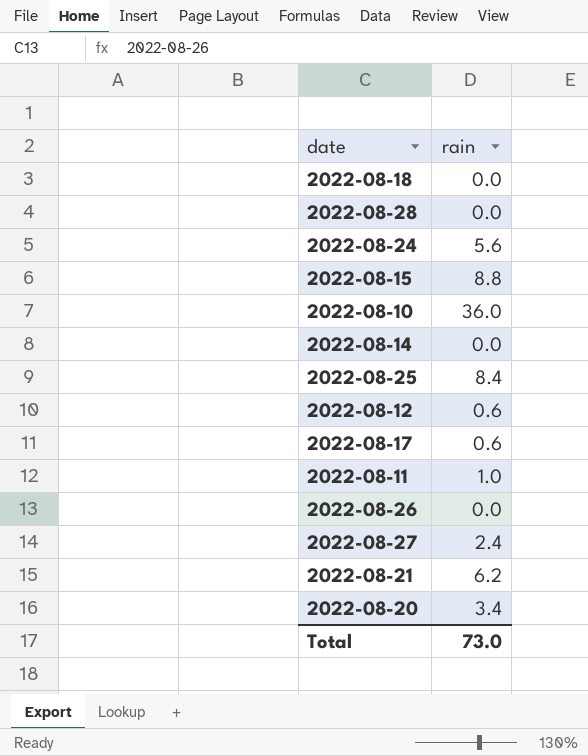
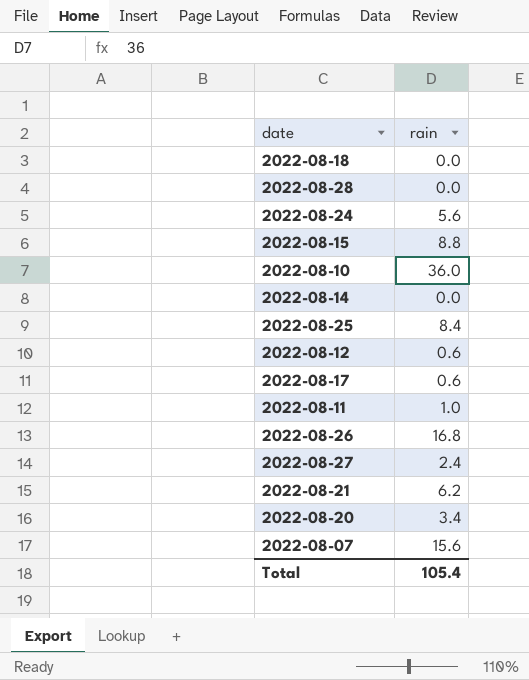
2022-08-26 | rain: 0.0 -> 16.8
row 2022-08-07: none -> 15.6
Total | rain: 73.0 -> 105.4

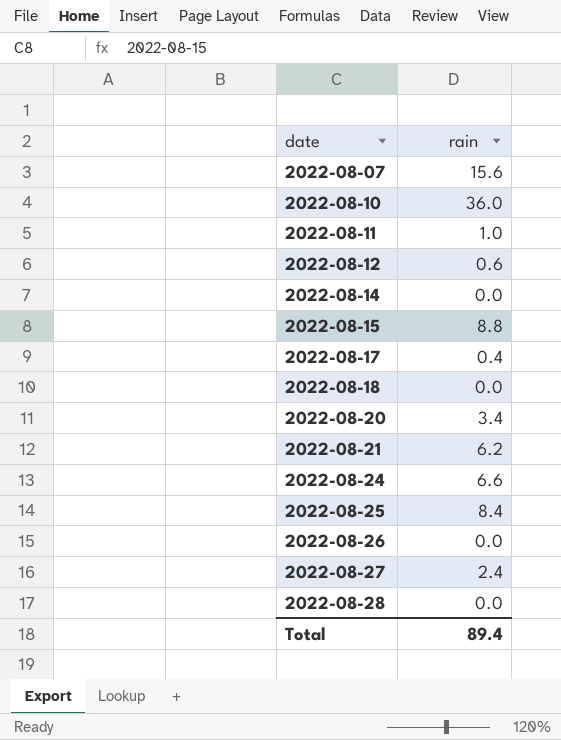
row order: none -> date ascending
2022-08-17 | rain: 0.6 -> 0.4
2022-08-24 | rain: 5.6 -> 6.6
2022-08-26 | rain: 16.8 -> 0.0
Total | rain: 105.4 -> 89.4

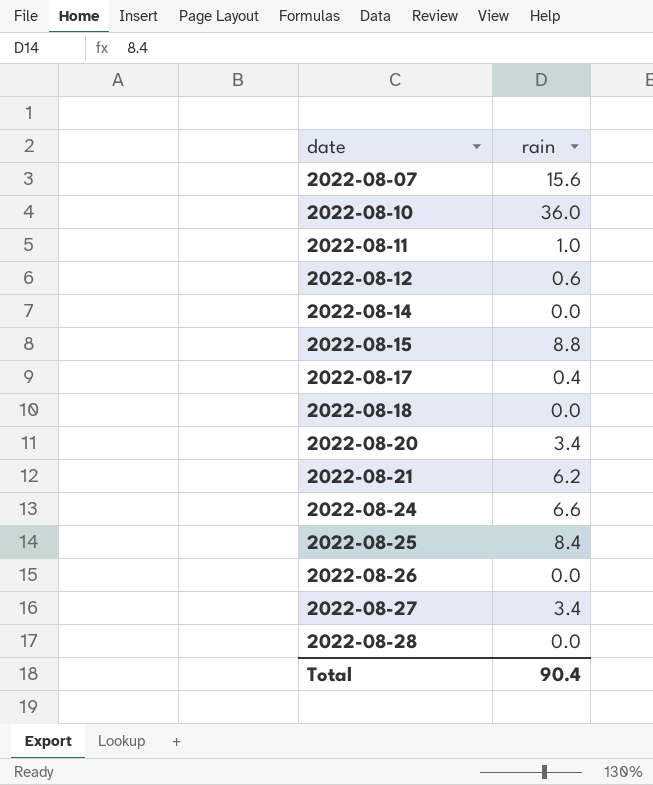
2022-08-27 | rain: 2.4 -> 3.4
Total | rain: 89.4 -> 90.4

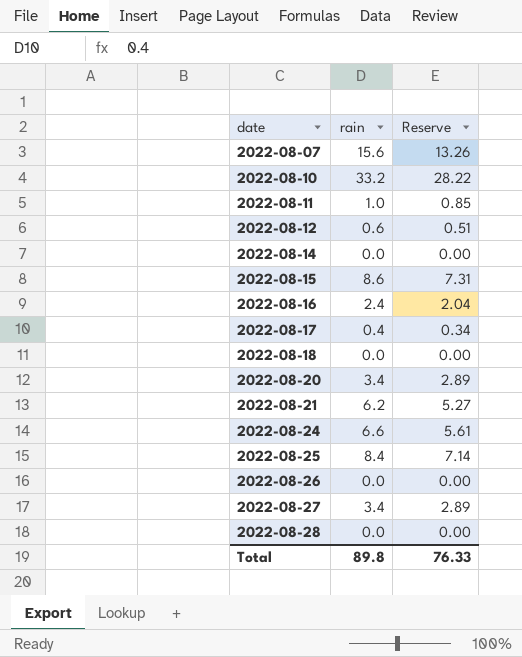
column Reserve | formula: none -> [rain] * 0.85
2022-08-10 | rain: 36.0 -> 33.2
2022-08-15 | rain: 8.8 -> 8.6
row 2022-08-16: none -> 2.4 | 2.04
Total | rain: 90.4 -> 89.8

